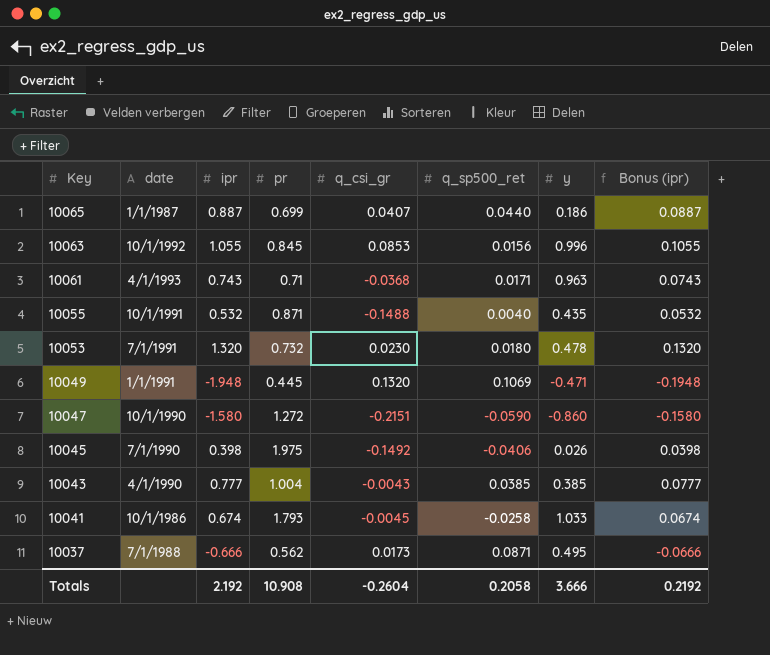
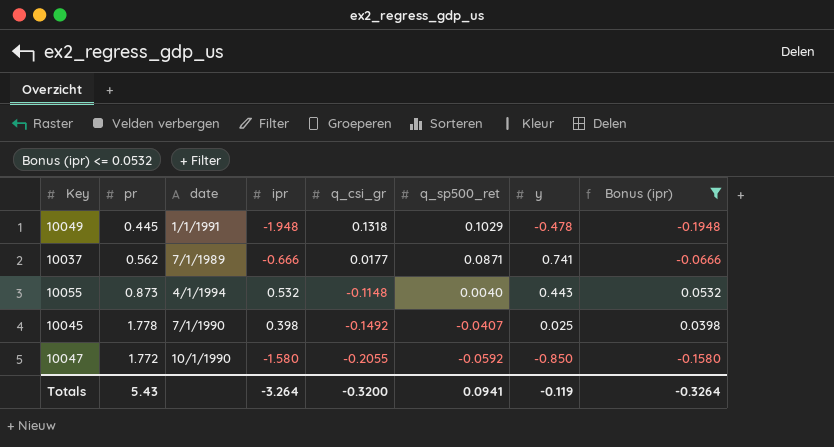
filter: none -> Bonus (ipr) <= 0.0532
row order: Key descending -> q_csi_gr descending
column pr | position: 4 -> 2
10049 | q_csi_gr: 0.1320 -> 0.1318
10049 | q_sp500_ret: 0.1069 -> 0.1029
10049 | y: -0.471 -> -0.478
10037 | date: 7/1/1988 -> 7/1/1989
10037 | q_csi_gr: 0.0173 -> 0.0177
10037 | y: 0.495 -> 0.741
10055 | pr: 0.871 -> 0.873
10055 | date: 10/1/1991 -> 4/1/1994
10055 | q_csi_gr: -0.1488 -> -0.1148
10055 | y: 0.435 -> 0.443
10045 | pr: 1.975 -> 1.778
10045 | q_sp500_ret: -0.0406 -> -0.0407
10045 | y: 0.026 -> 0.025
10047 | pr: 1.272 -> 1.772
10047 | q_csi_gr: -0.2151 -> -0.2055
10047 | q_sp500_ret: -0.0590 -> -0.0592
10047 | y: -0.860 -> -0.850
Totals | pr: 10.908 -> 5.43
Totals | ipr: 2.192 -> -3.264
Totals | q_csi_gr: -0.2604 -> -0.3200
Totals | q_sp500_ret: 0.2058 -> 0.0941
Totals | y: 3.666 -> -0.119
Totals | Bonus (ipr): 0.2192 -> -0.3264

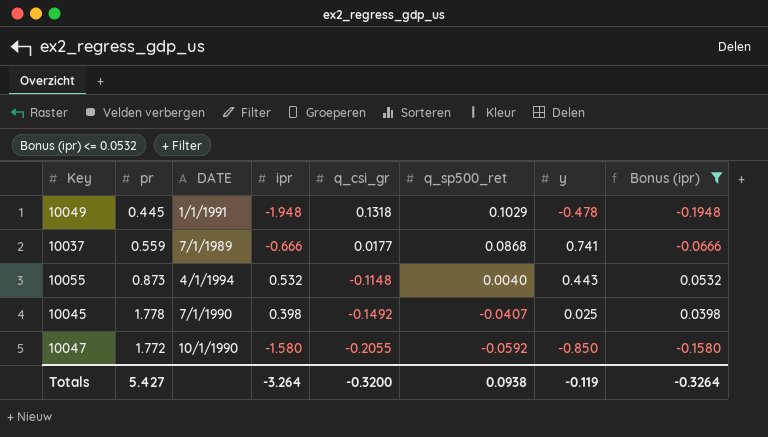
column name: date -> DATE
10037 | pr: 0.562 -> 0.559
10037 | q_sp500_ret: 0.0871 -> 0.0868
Totals | pr: 5.43 -> 5.427
Totals | q_sp500_ret: 0.0941 -> 0.0938

